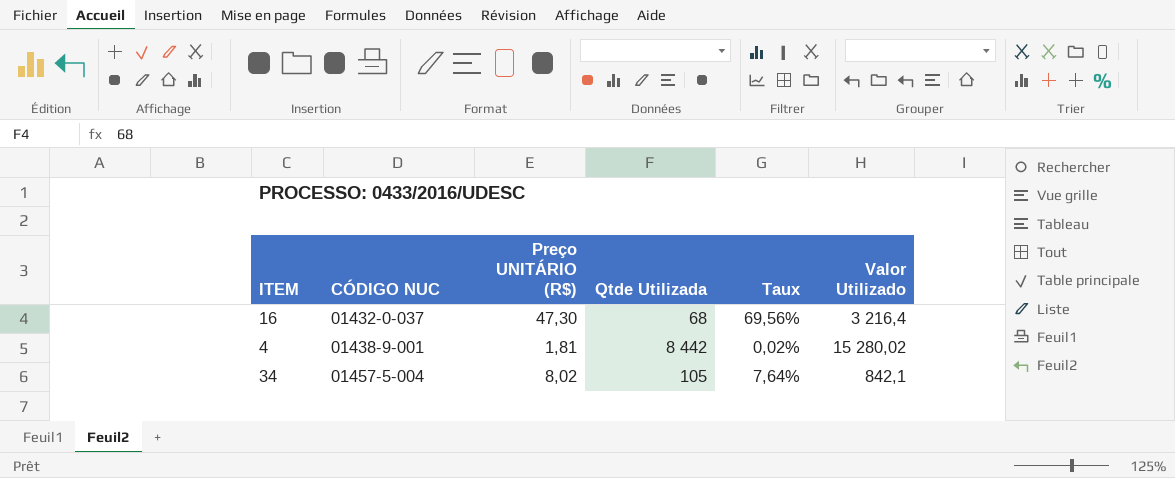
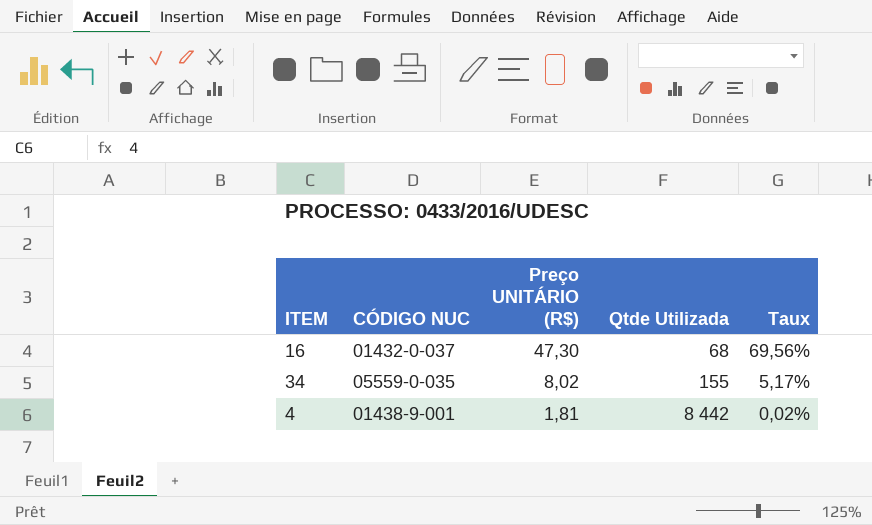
row order: CÓDIGO NUC ascending -> Preço UNITÁRIO (R$) descending
column Valor Utilizado | formula: [Preço UNITÁRIO (R$)] * [Qtde Utilizada] -> none
34 | CÓDIGO NUC: 01457-5-004 -> 05559-0-035
34 | Qtde Utilizada: 105 -> 155
34 | Taux: 7,64% -> 5,17%

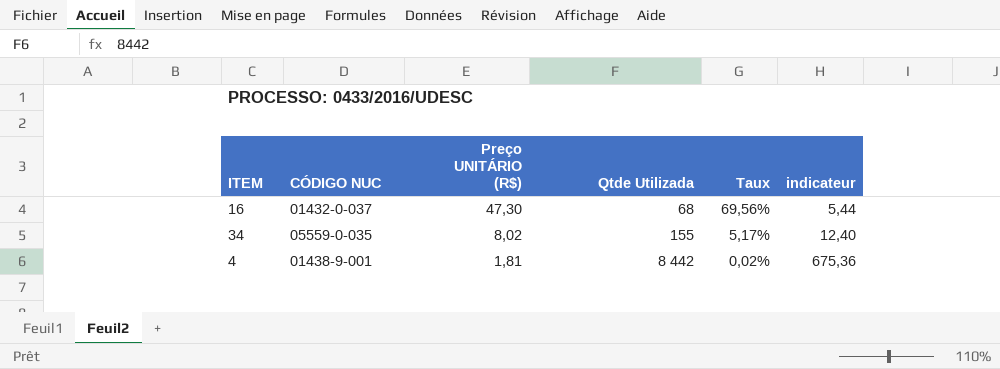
column indicateur | formula: none -> [Qtde Utilizada] * 0,08

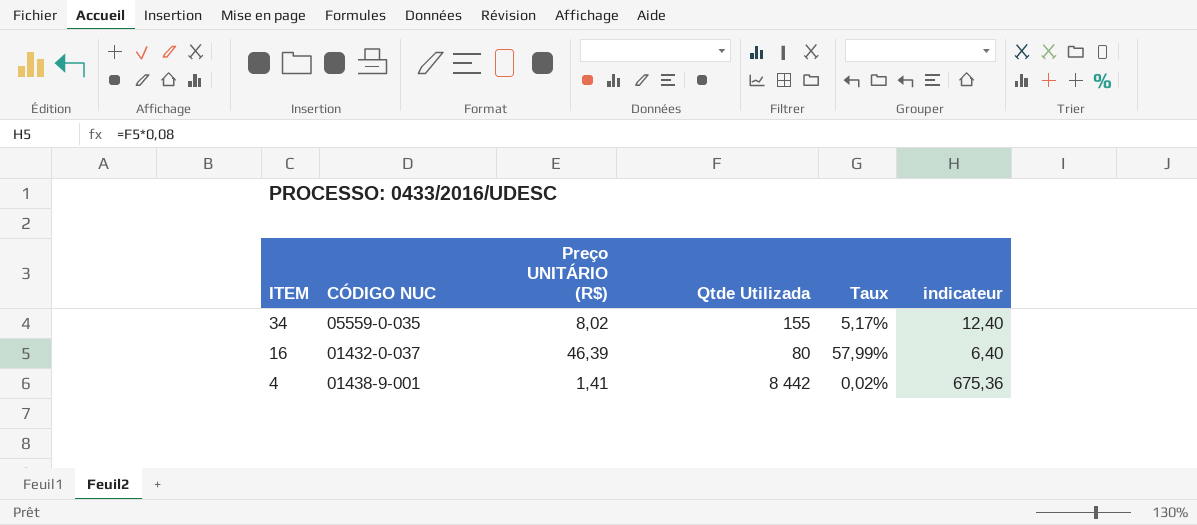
row order: Preço UNITÁRIO (R$) descending -> ITEM descending
16 | Preço UNITÁRIO (R$): 47,30 -> 46,39
16 | Qtde Utilizada: 68 -> 80
16 | Taux: 69,56% -> 57,99%
16 | indicateur: 5,44 -> 6,40
4 | Preço UNITÁRIO (R$): 1,81 -> 1,41

